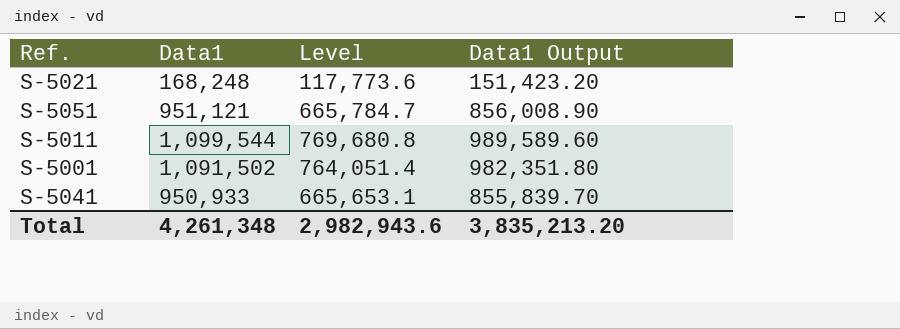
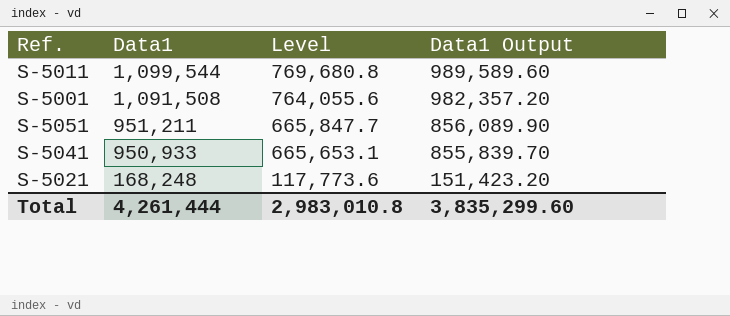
row order: none -> Data1 descending
S-5001 | Data1: 1,091,502 -> 1,091,508
S-5001 | Level: 764,051.4 -> 764,055.6
S-5001 | Data1 Output: 982,351.80 -> 982,357.20
S-5051 | Data1: 951,121 -> 951,211
S-5051 | Level: 665,784.7 -> 665,847.7
S-5051 | Data1 Output: 856,008.90 -> 856,089.90
Total | Data1: 4,261,348 -> 4,261,444
Total | Level: 2,982,943.6 -> 2,983,010.8
Total | Data1 Output: 3,835,213.20 -> 3,835,299.60

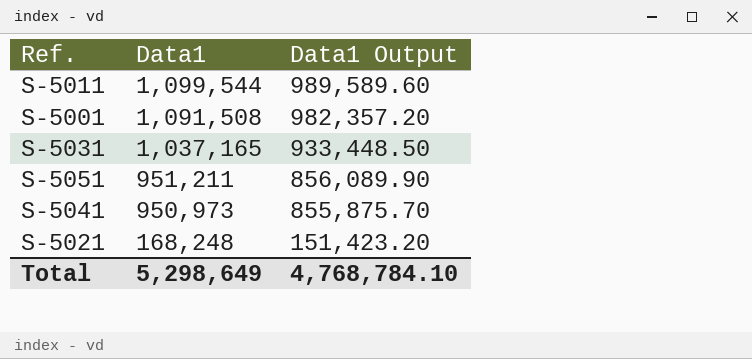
column Level | formula: [Data1] * 0.7 -> none
row S-5031: none -> 1,037,165 | 933,448.50
S-5041 | Data1: 950,933 -> 950,973
S-5041 | Data1 Output: 855,839.70 -> 855,875.70
Total | Data1: 4,261,444 -> 5,298,649
Total | Data1 Output: 3,835,299.60 -> 4,768,784.10

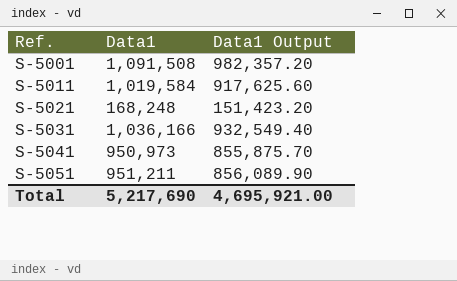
row order: Data1 descending -> Ref. ascending
S-5011 | Data1: 1,099,544 -> 1,019,584
S-5011 | Data1 Output: 989,589.60 -> 917,625.60
S-5031 | Data1: 1,037,165 -> 1,036,166
S-5031 | Data1 Output: 933,448.50 -> 932,549.40
Total | Data1: 5,298,649 -> 5,217,690
Total | Data1 Output: 4,768,784.10 -> 4,695,921.00

